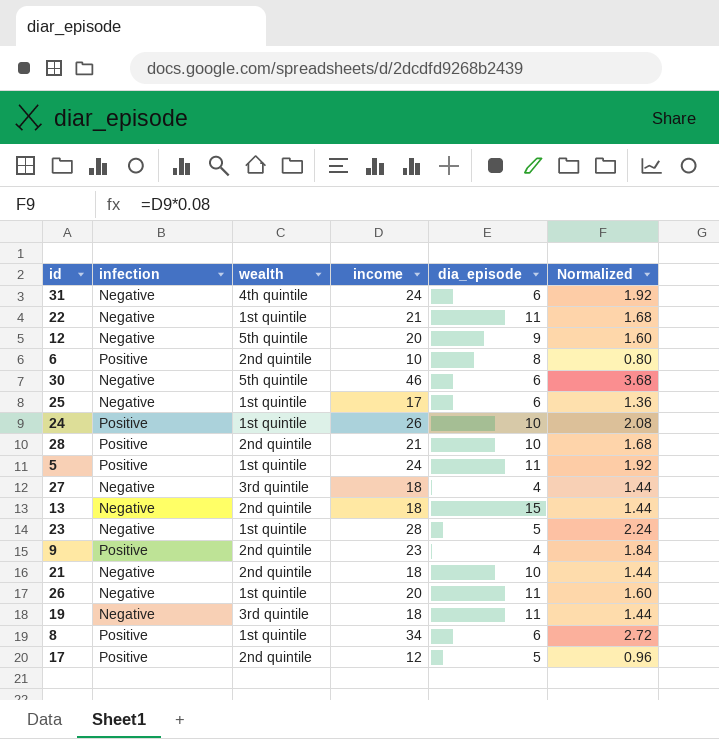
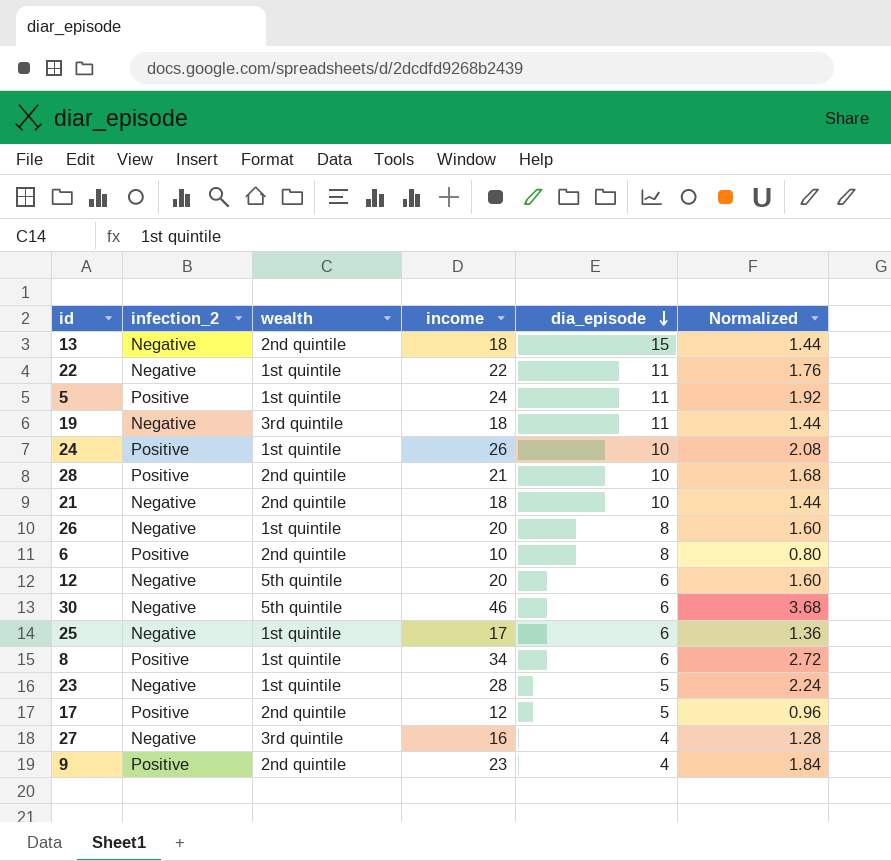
row order: none -> dia_episode descending
column name: infection -> infection_2
row 31: Negative | 4th quintile | 24 | 6 | 1.92 -> none
22 | income: 21 -> 22
22 | Normalized: 1.68 -> 1.76
26 | dia_episode: 11 -> 8
12 | dia_episode: 9 -> 6
27 | income: 18 -> 16
27 | Normalized: 1.44 -> 1.28

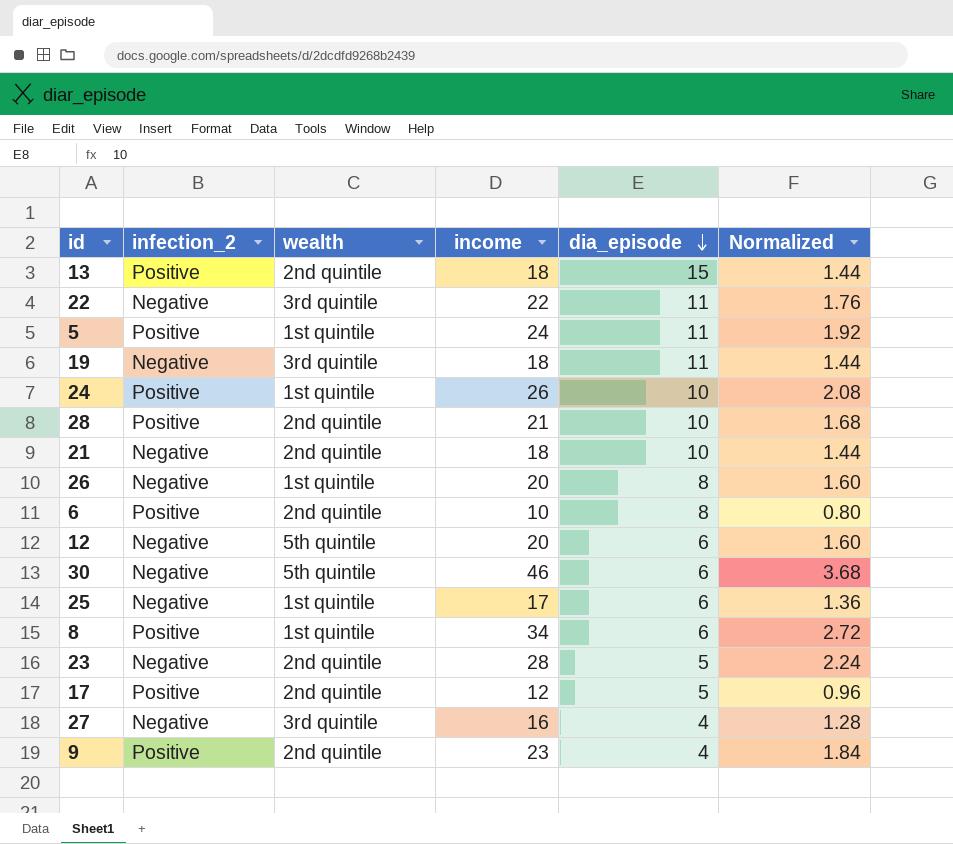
13 | infection_2: Negative -> Positive
22 | wealth: 1st quintile -> 3rd quintile
23 | wealth: 1st quintile -> 2nd quintile

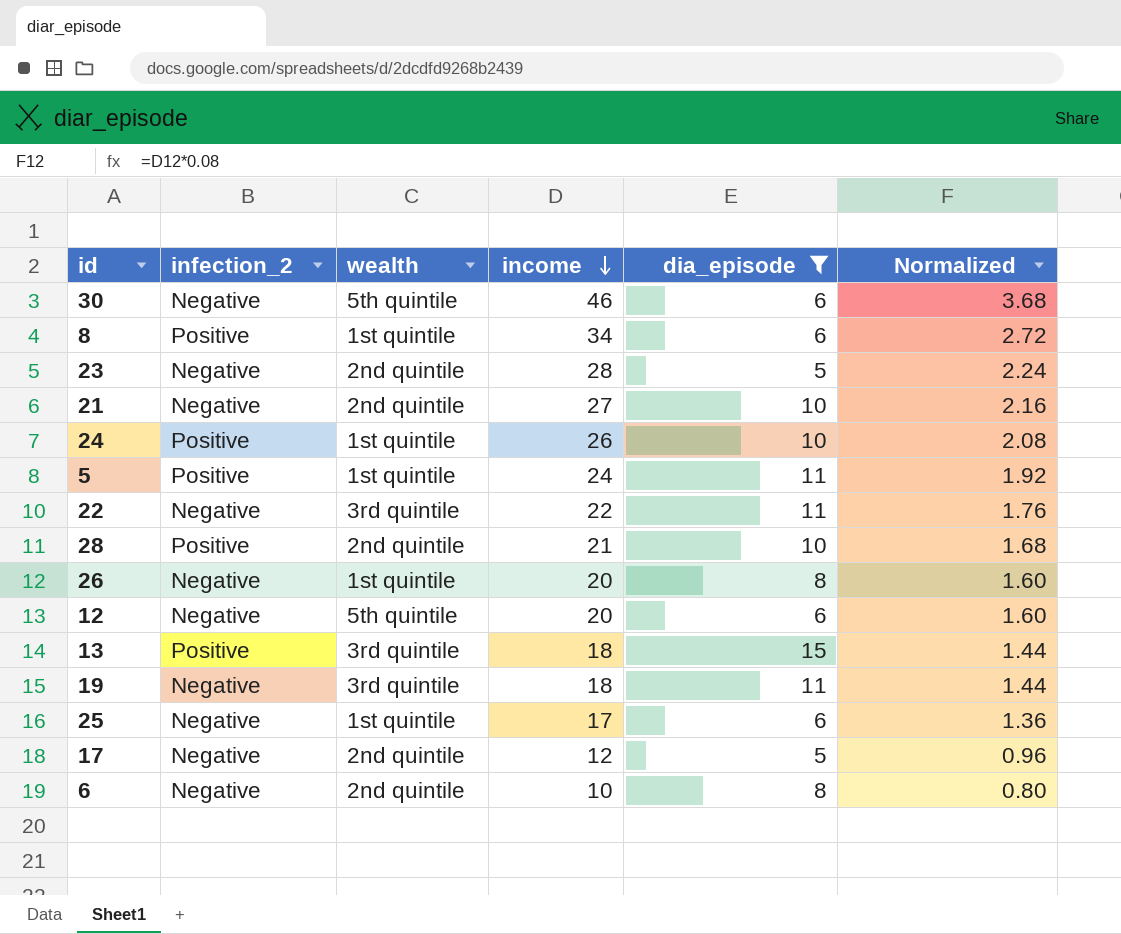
filter: none -> dia_episode != 4
row order: dia_episode descending -> income descending
21 | income: 18 -> 27
21 | Normalized: 1.44 -> 2.16
13 | wealth: 2nd quintile -> 3rd quintile
17 | infection_2: Positive -> Negative
6 | infection_2: Positive -> Negative

